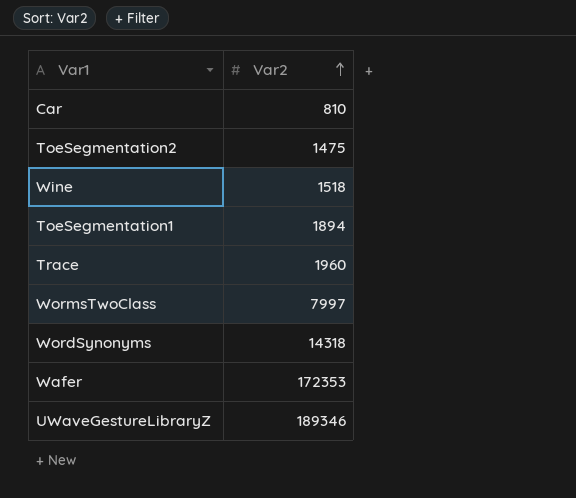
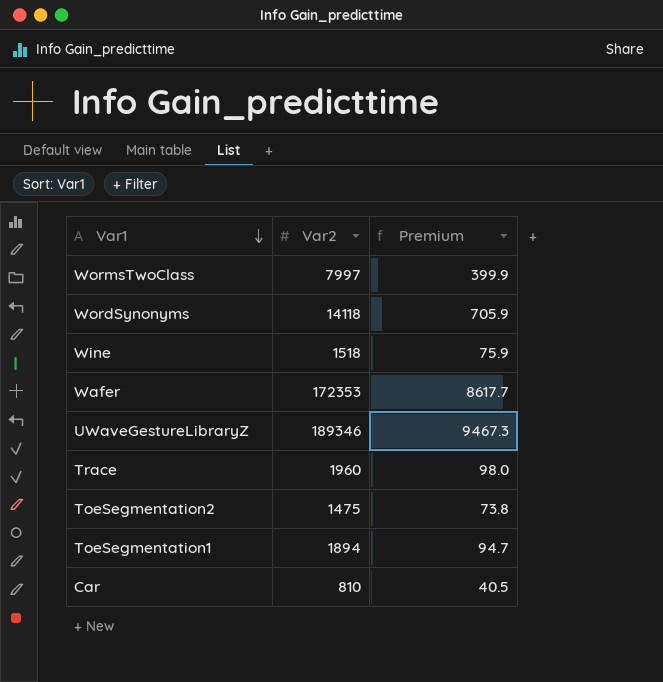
row order: Var2 ascending -> Var1 descending
column Premium | formula: none -> [Var2] * 0.05
WordSynonyms | Var2: 14318 -> 14118

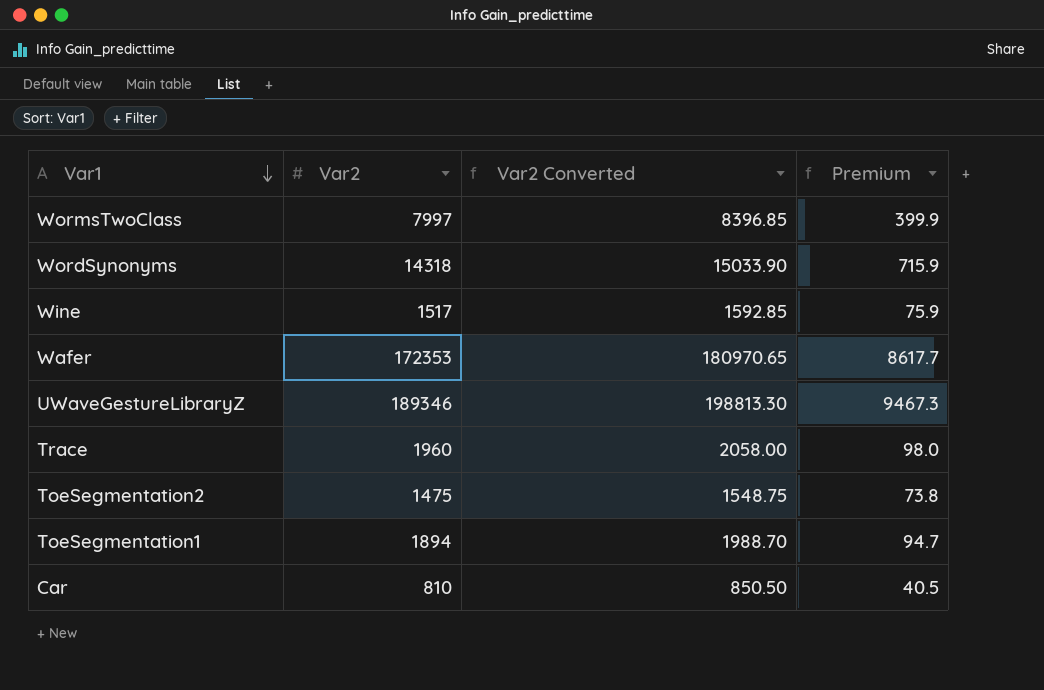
column Var2 Converted | formula: none -> [Var2] * 1.05
WordSynonyms | Var2: 14118 -> 14318
WordSynonyms | Premium: 705.9 -> 715.9
Wine | Var2: 1518 -> 1517

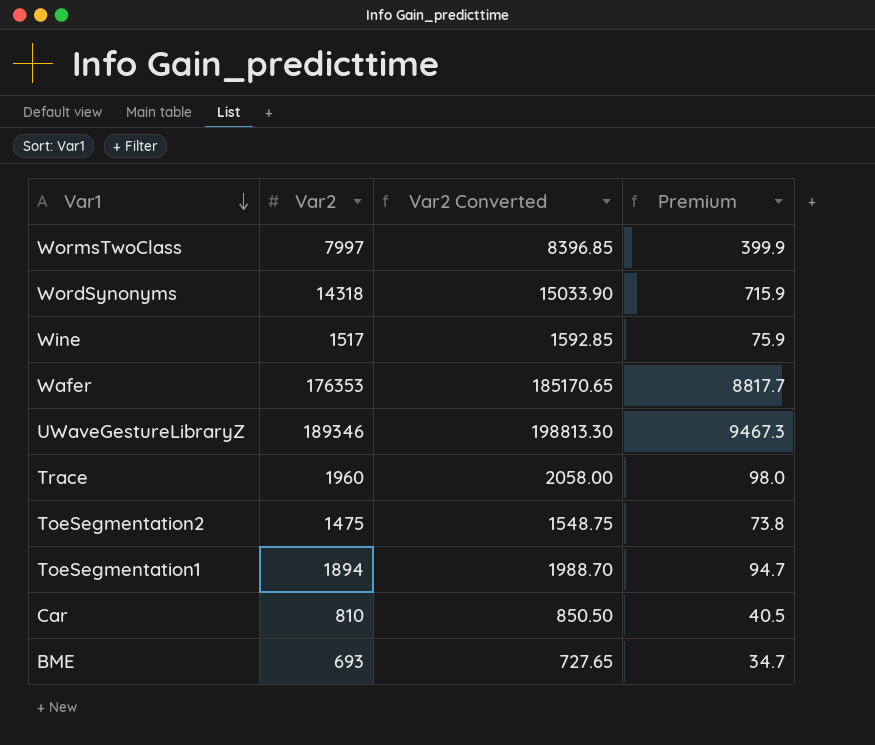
Wafer | Var2: 172353 -> 176353
Wafer | Var2 Converted: 180970.65 -> 185170.65
Wafer | Premium: 8617.7 -> 8817.7
row BME: none -> 693 | 727.65 | 34.7

